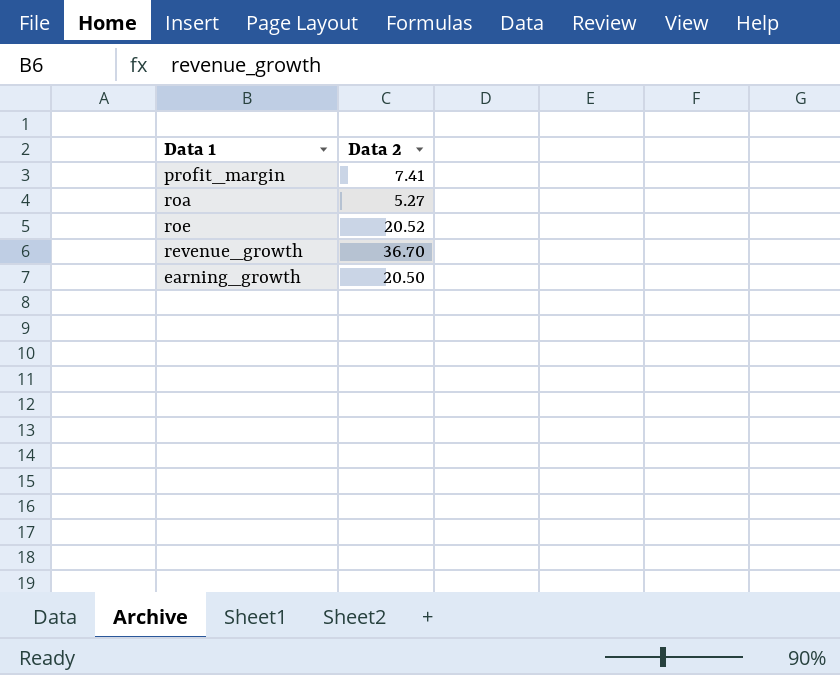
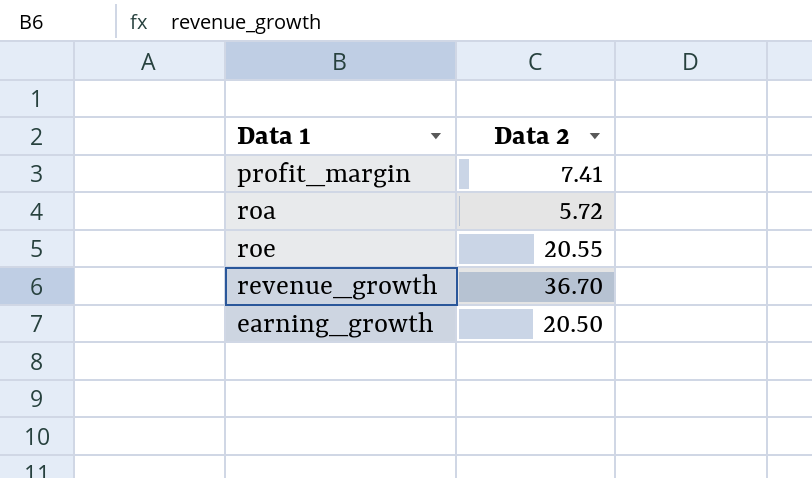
roa | Data 2: 5.27 -> 5.72
roe | Data 2: 20.52 -> 20.55

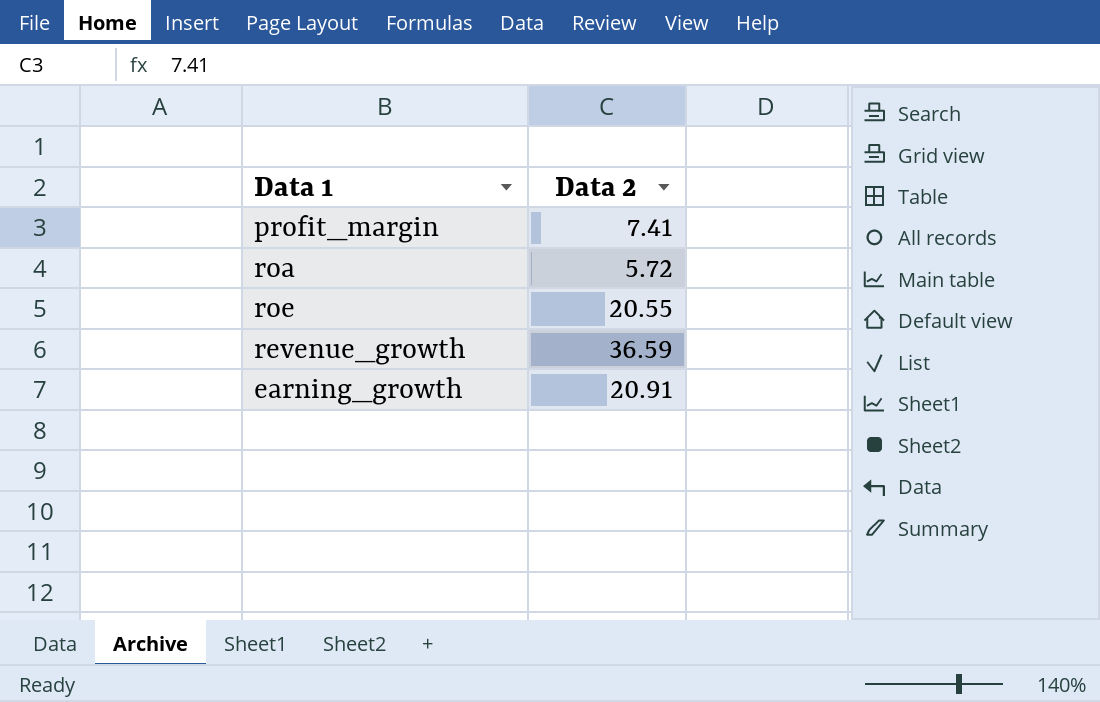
revenue_growth | Data 2: 36.70 -> 36.59
earning_growth | Data 2: 20.50 -> 20.91

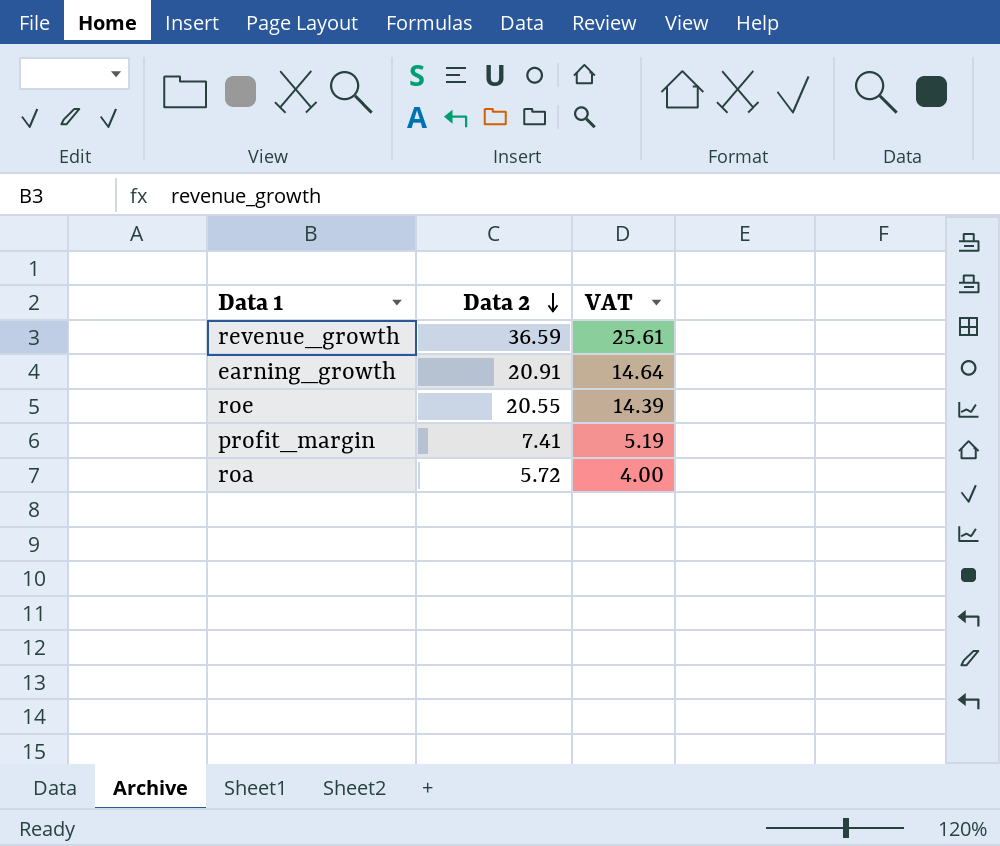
row order: none -> Data 2 descending
column VAT | formula: none -> [Data 2] * 0.7

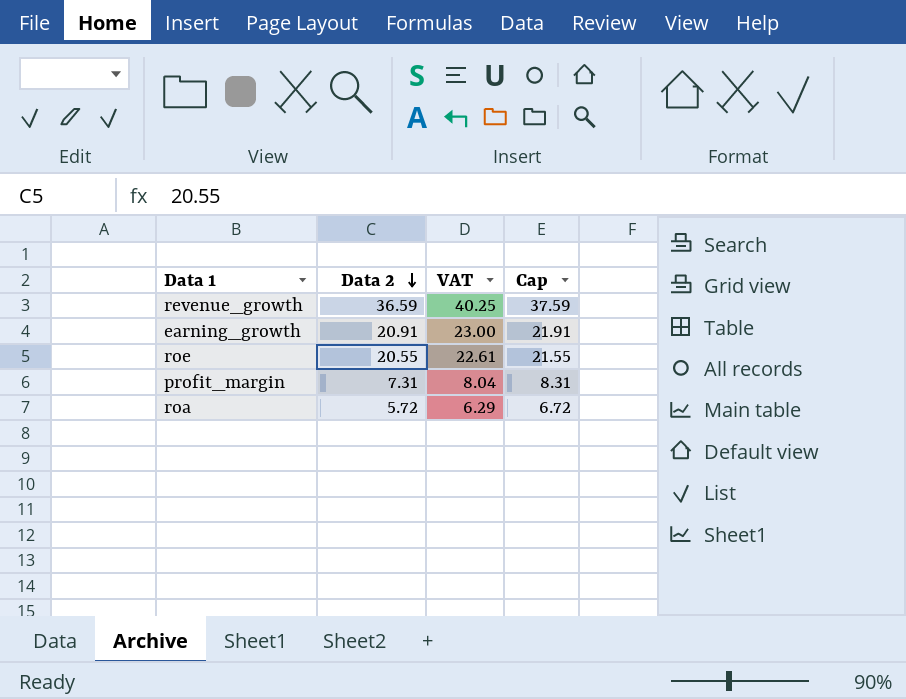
column VAT | formula: [Data 2] * 0.7 -> [Data 2] * 1.1
column Cap | formula: none -> [Data 2] + 1
profit_margin | Data 2: 7.41 -> 7.31

